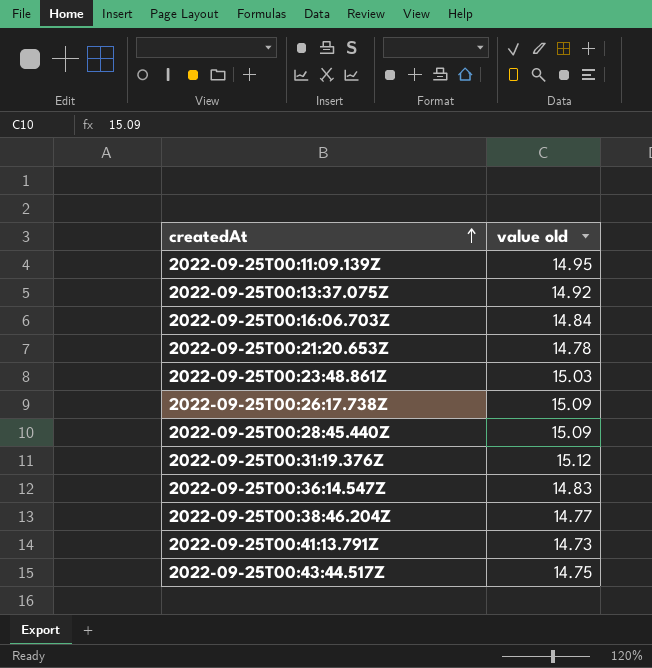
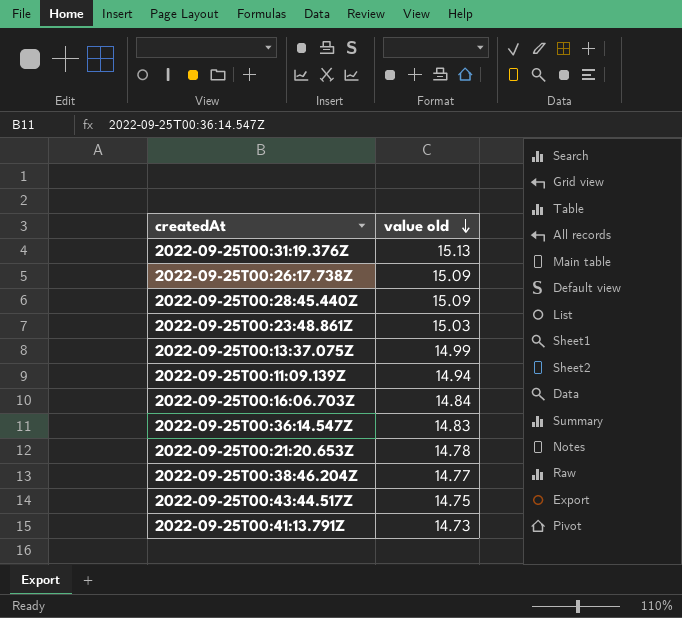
row order: createdAt ascending -> value old descending
2022-09-25T00:31:19.376Z | value old: 15.12 -> 15.13
2022-09-25T00:13:37.075Z | value old: 14.92 -> 14.99
2022-09-25T00:11:09.139Z | value old: 14.95 -> 14.94

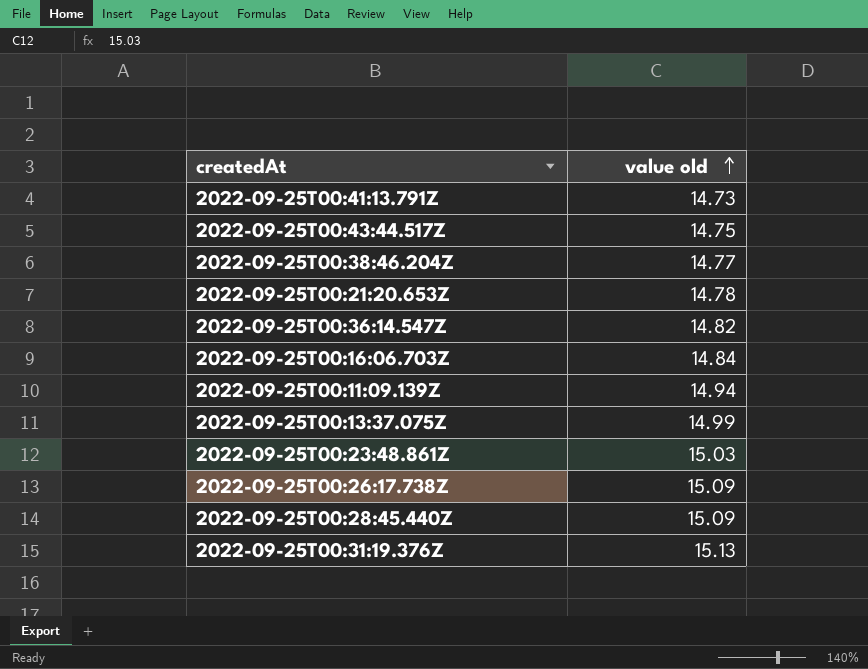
row order: value old descending -> value old ascending
2022-09-25T00:36:14.547Z | value old: 14.83 -> 14.82

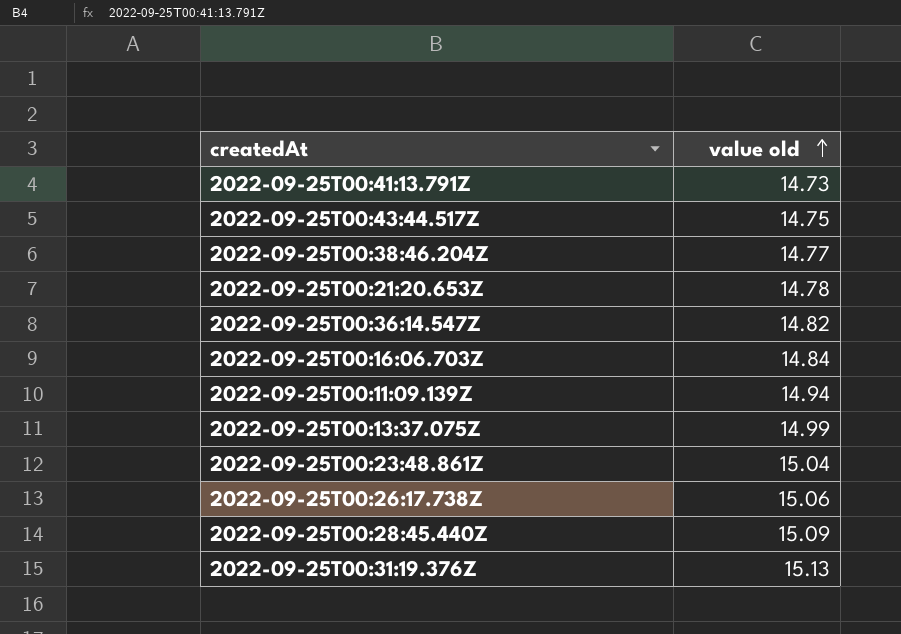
2022-09-25T00:23:48.861Z | value old: 15.03 -> 15.04
2022-09-25T00:26:17.738Z | value old: 15.09 -> 15.06

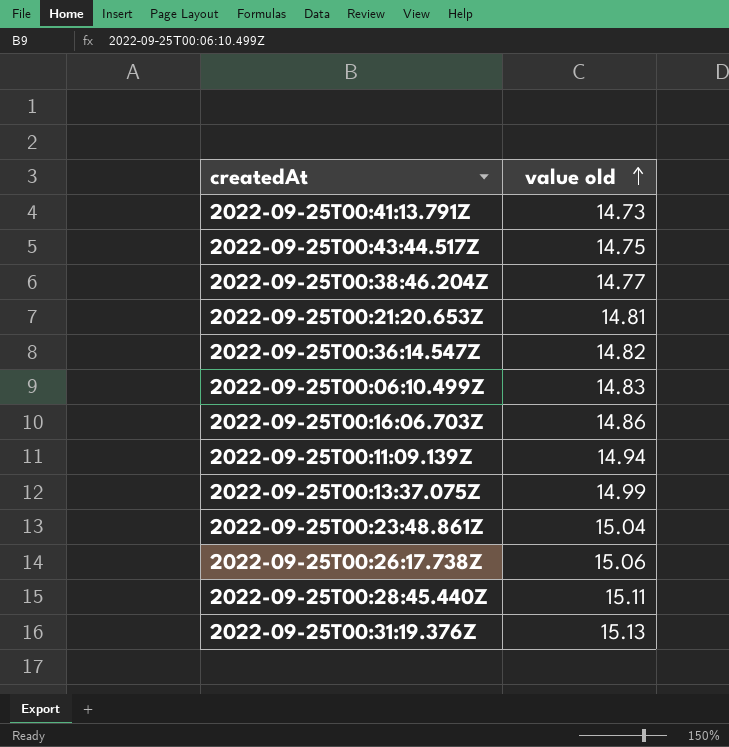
2022-09-25T00:21:20.653Z | value old: 14.78 -> 14.81
row 2022-09-25T00:06:10.499Z: none -> 14.83
2022-09-25T00:16:06.703Z | value old: 14.84 -> 14.86
2022-09-25T00:28:45.440Z | value old: 15.09 -> 15.11

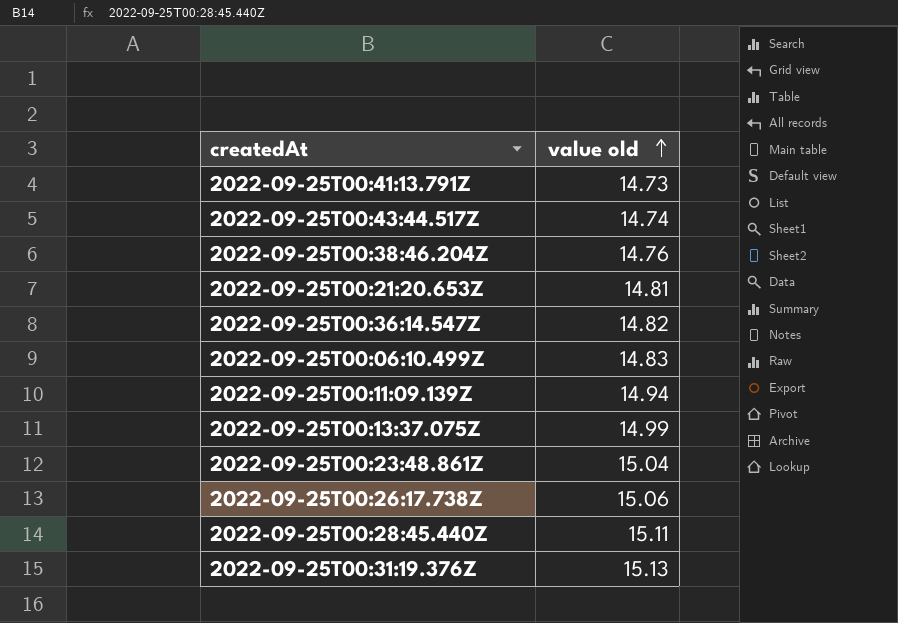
row 2022-09-25T00:16:06.703Z: 14.86 -> none
2022-09-25T00:43:44.517Z | value old: 14.75 -> 14.74
2022-09-25T00:38:46.204Z | value old: 14.77 -> 14.76

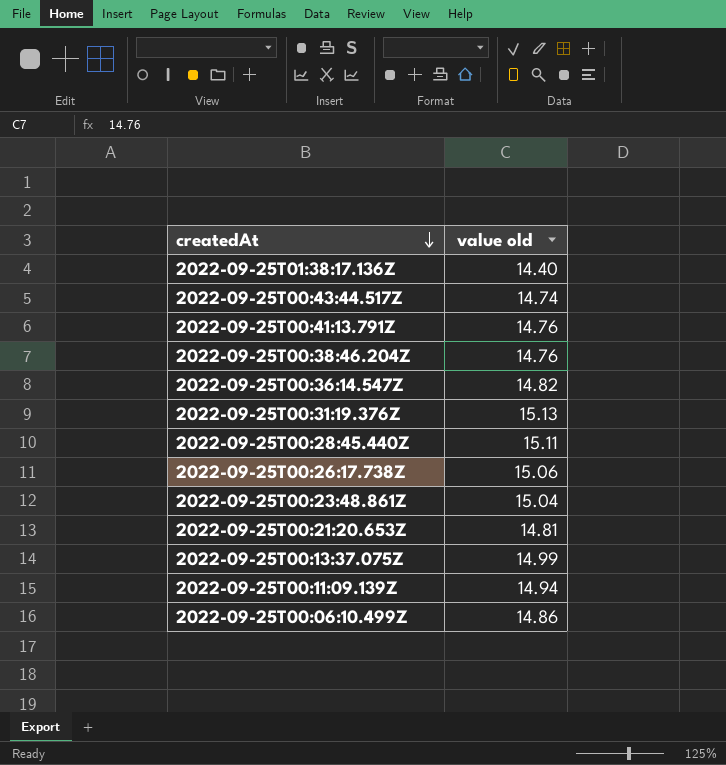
row order: value old ascending -> createdAt descending
row 2022-09-25T01:38:17.136Z: none -> 14.40
2022-09-25T00:41:13.791Z | value old: 14.73 -> 14.76
2022-09-25T00:06:10.499Z | value old: 14.83 -> 14.86

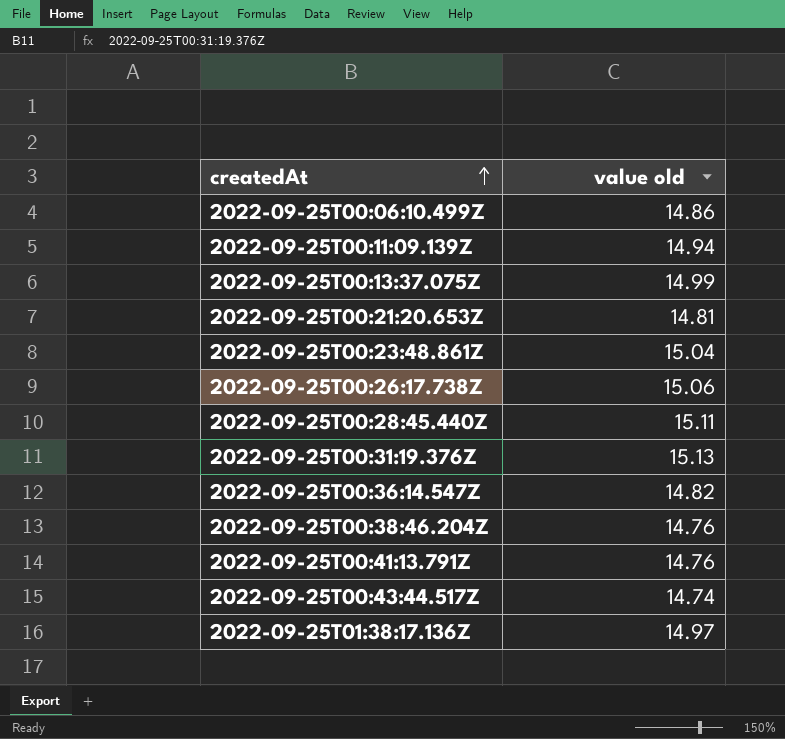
row order: createdAt descending -> createdAt ascending
2022-09-25T01:38:17.136Z | value old: 14.40 -> 14.97

